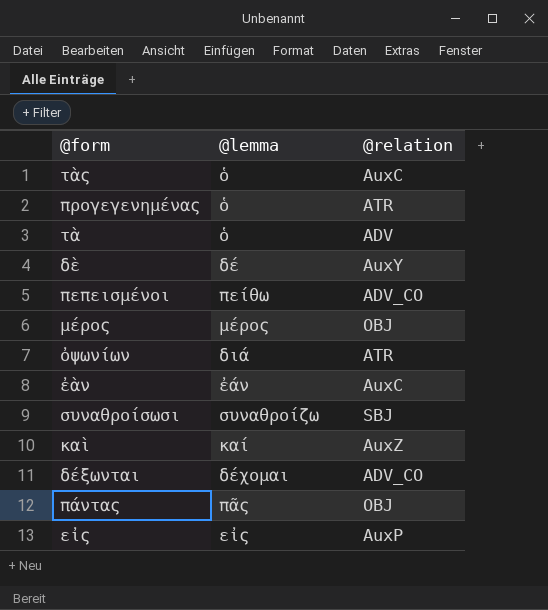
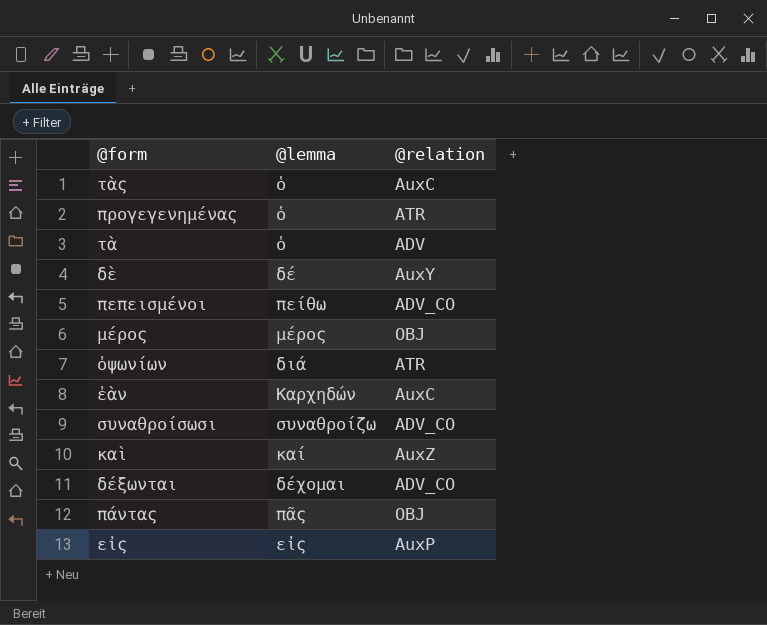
ἐὰν | @lemma: ἐάν -> Καρχηδών
συναθροίσωσι | @relation: SBJ -> ADV_CO

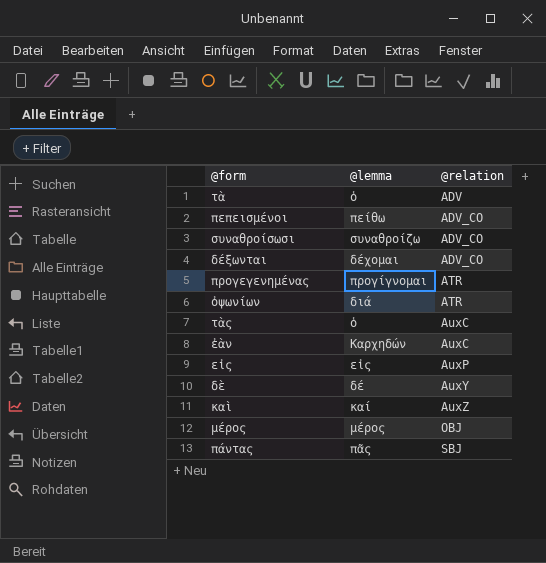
row order: none -> @relation ascending
προγεγενημένας | @lemma: ὁ -> προγίγνομαι
πάντας | @relation: OBJ -> SBJ

